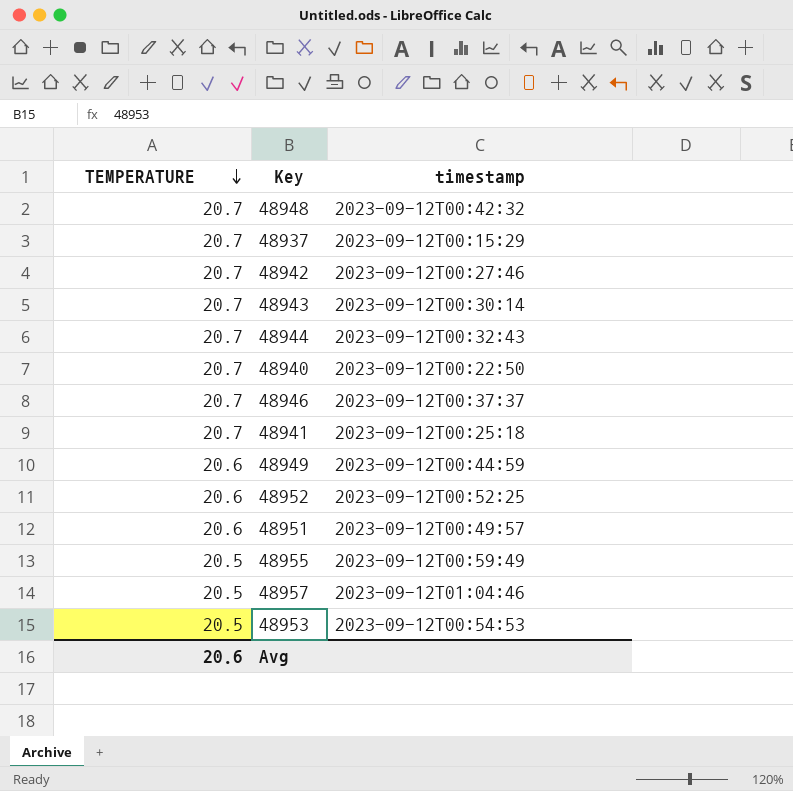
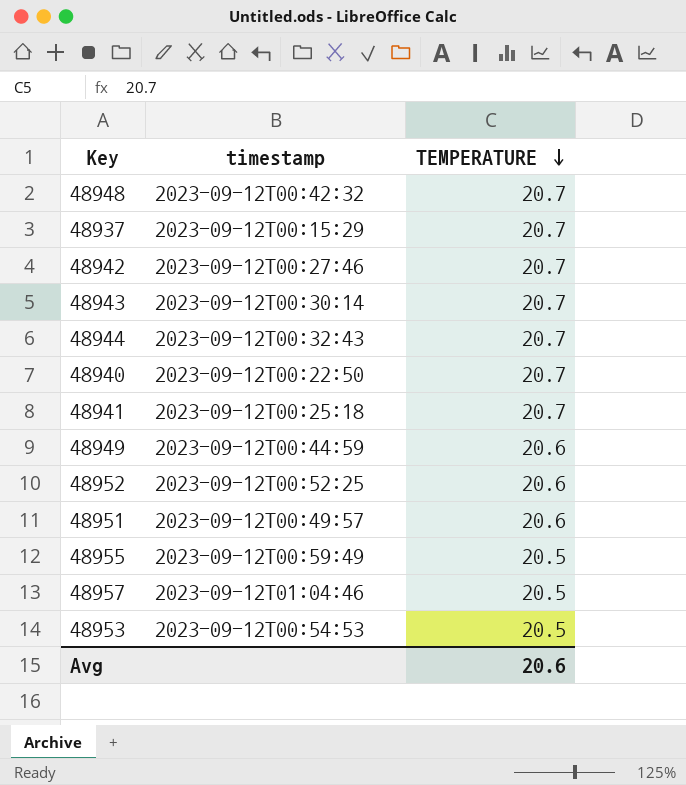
column TEMPERATURE | position: 1 -> 3
row 48946: 20.7 | 2023-09-12T00:37:37 -> none

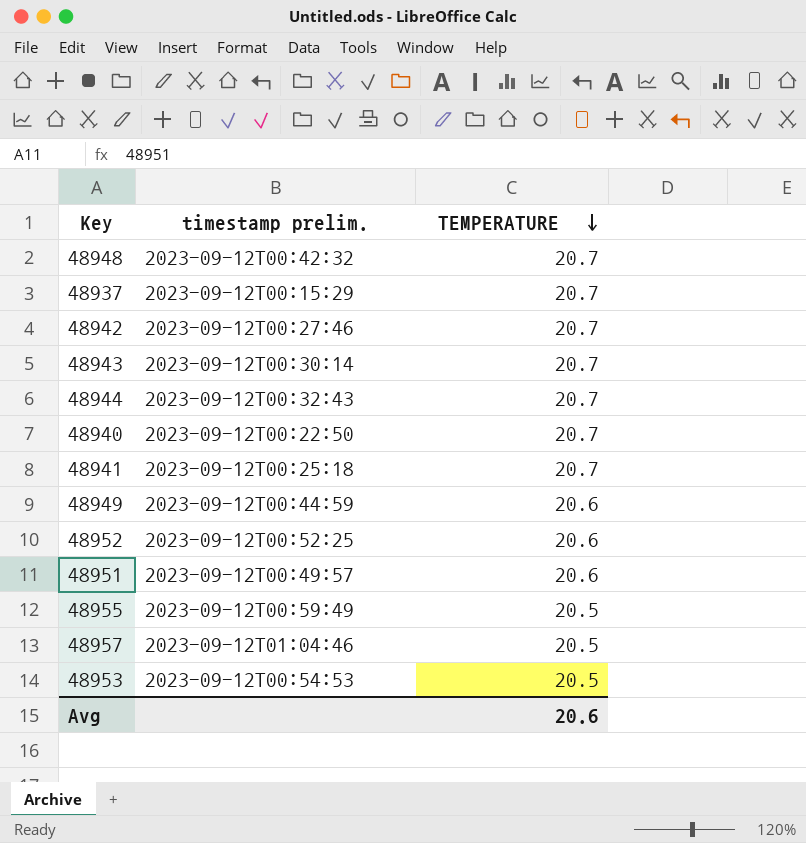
column name: timestamp -> timestamp prelim.

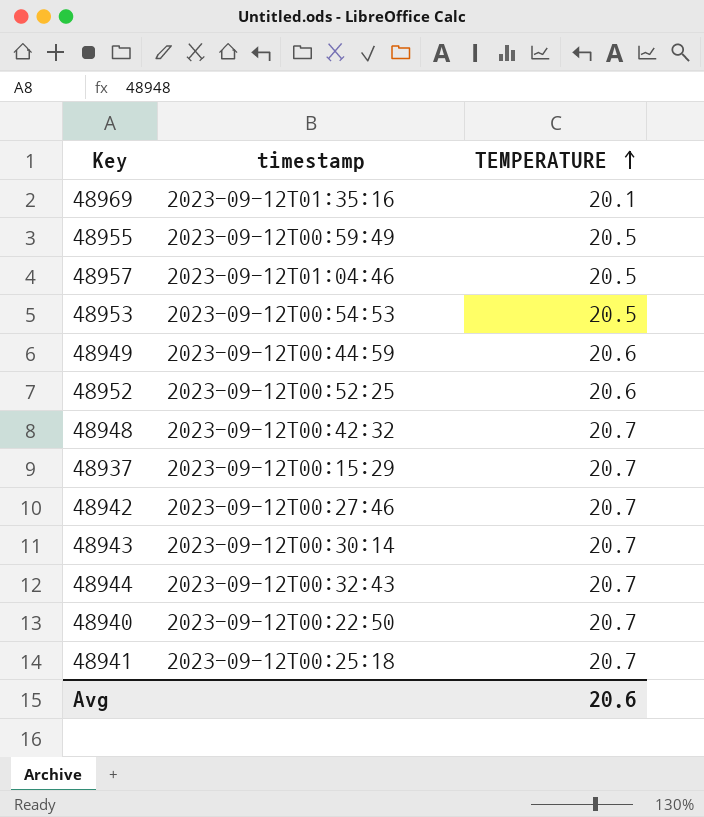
row order: TEMPERATURE descending -> TEMPERATURE ascending
column name: timestamp prelim. -> timestamp
row 48951: 2023-09-12T00:49:57 | 20.6 -> none
row 48969: none -> 2023-09-12T01:35:16 | 20.1

